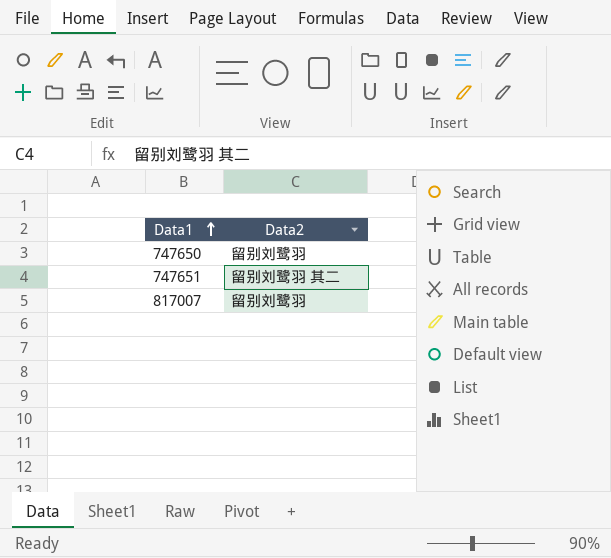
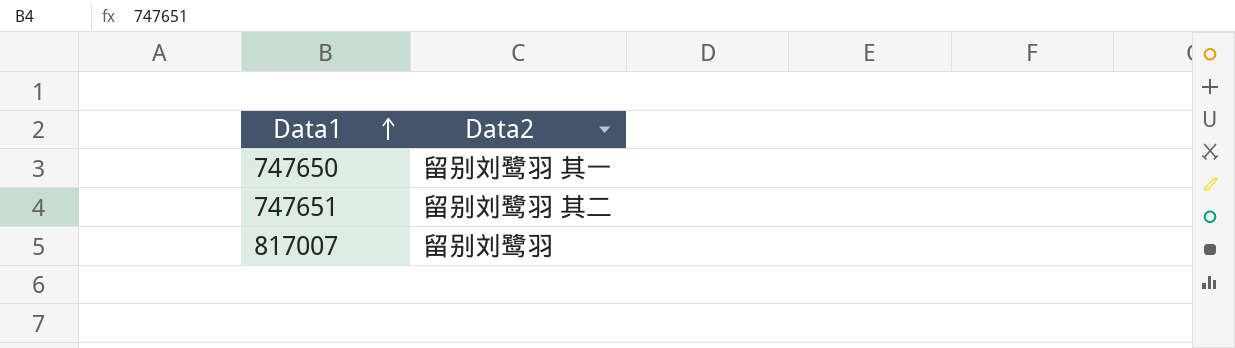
747650 | Data2: 留别刘鹭羽 -> 留别刘鹭羽 其一

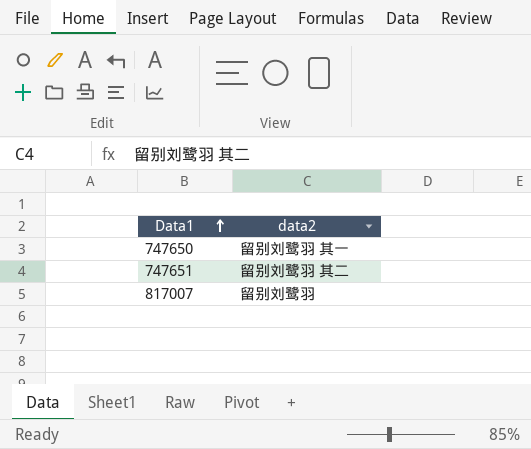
column name: Data2 -> data2

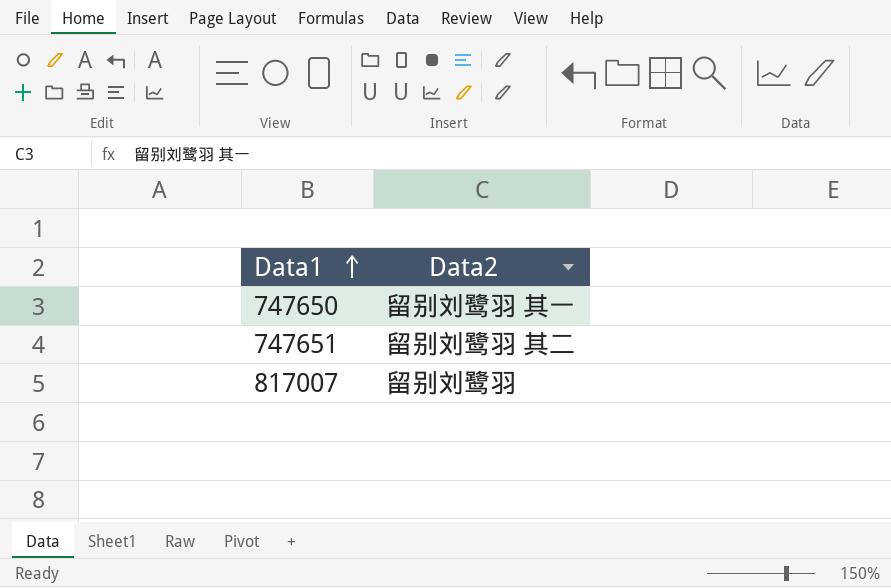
column name: data2 -> Data2

